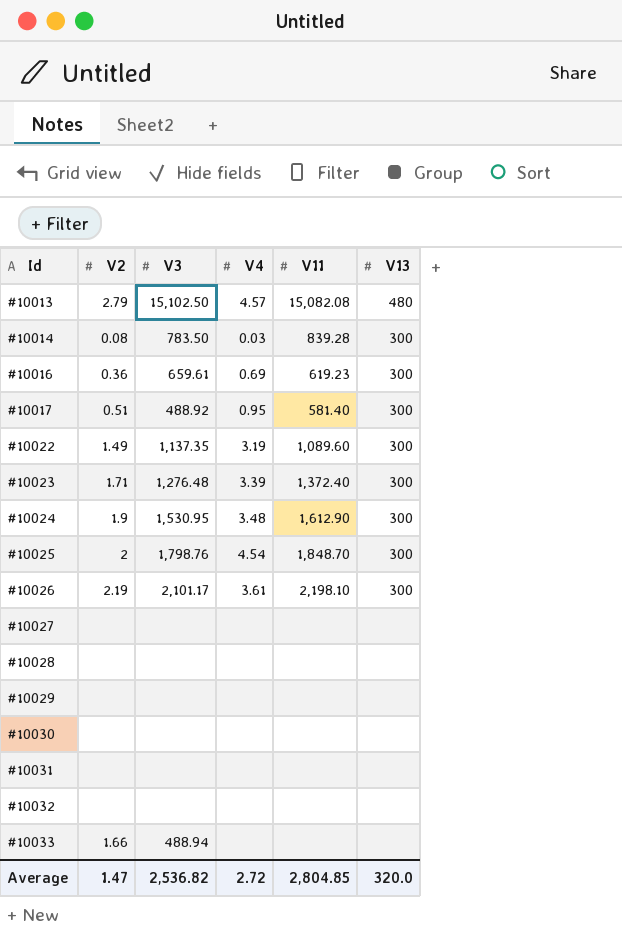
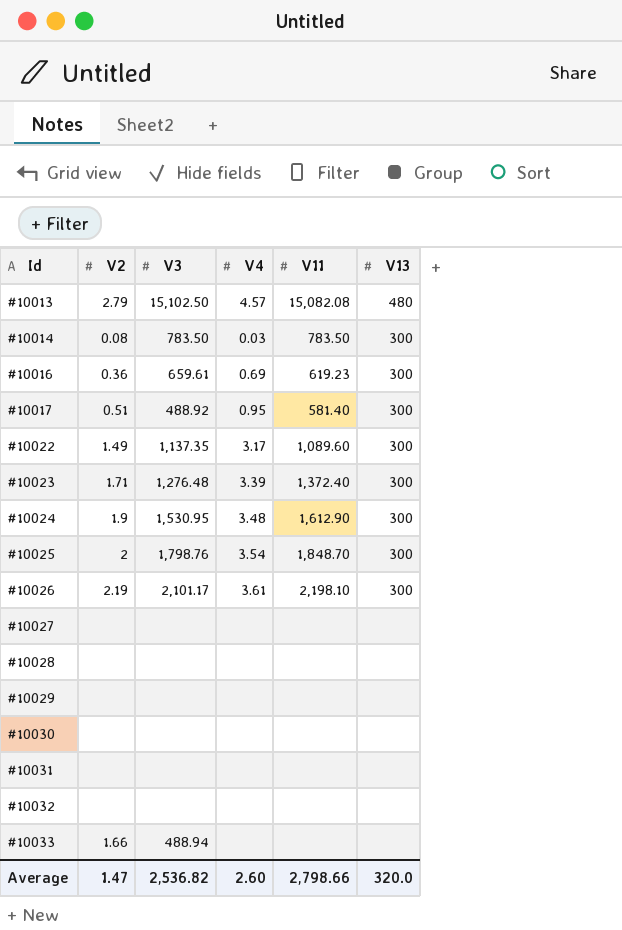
#10014 | V11: 839.28 -> 783.50
#10022 | V4: 3.19 -> 3.17
#10025 | V4: 4.54 -> 3.54
Average | V4: 2.72 -> 2.60
Average | V11: 2,804.85 -> 2,798.66

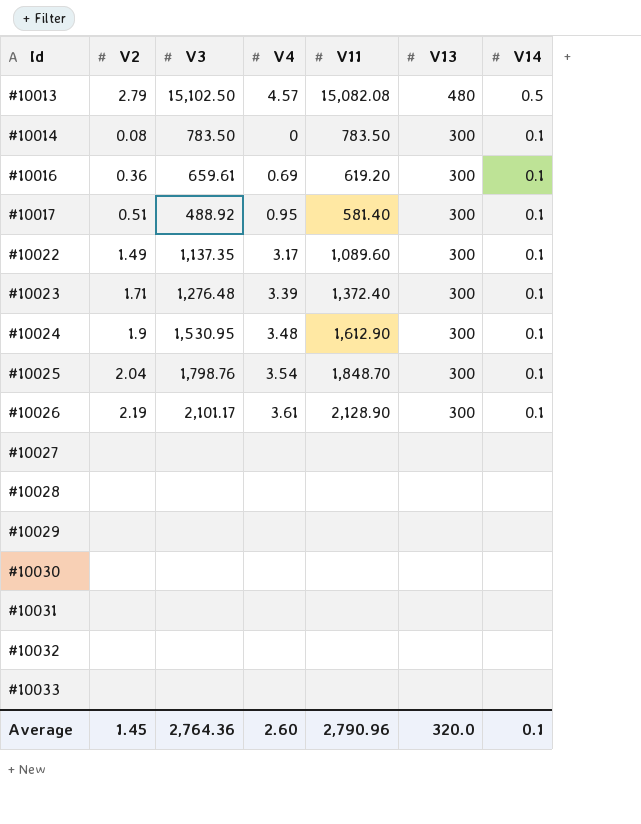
column V14 | position: none -> 7
#10014 | V4: 0.03 -> 0
#10016 | V11: 619.23 -> 619.20
#10025 | V2: 2 -> 2.04
#10026 | V11: 2,198.10 -> 2,128.90
#10033 | V2: 1.66 -> none
#10033 | V3: 488.94 -> none
Average | V2: 1.47 -> 1.45
Average | V3: 2,536.82 -> 2,764.36
Average | V11: 2,798.66 -> 2,790.96

